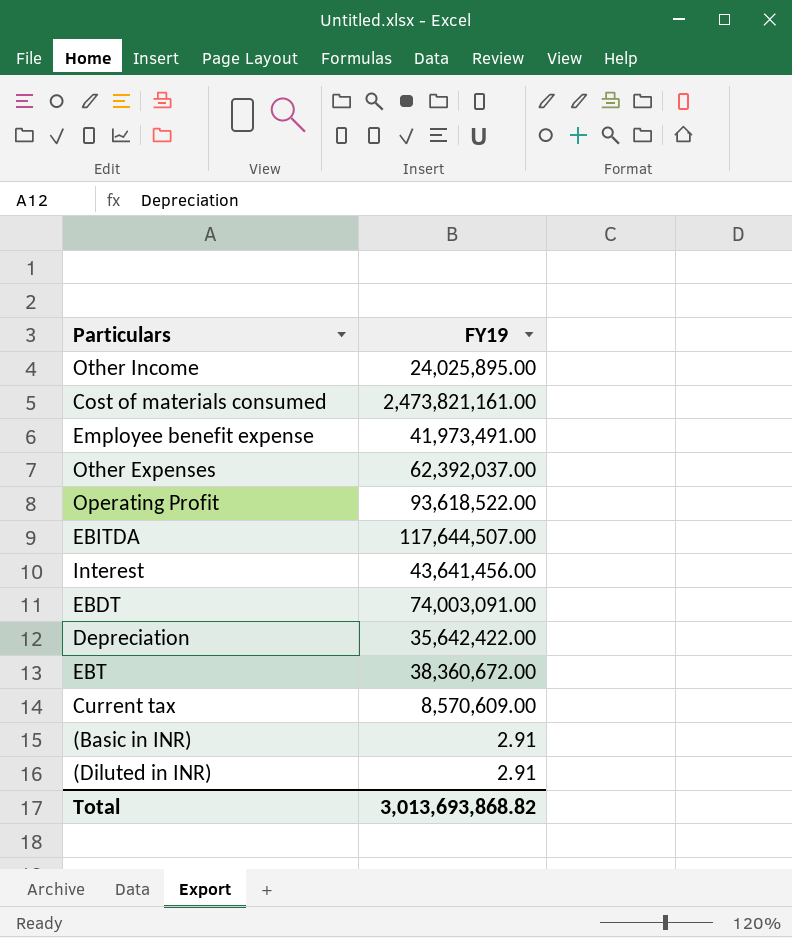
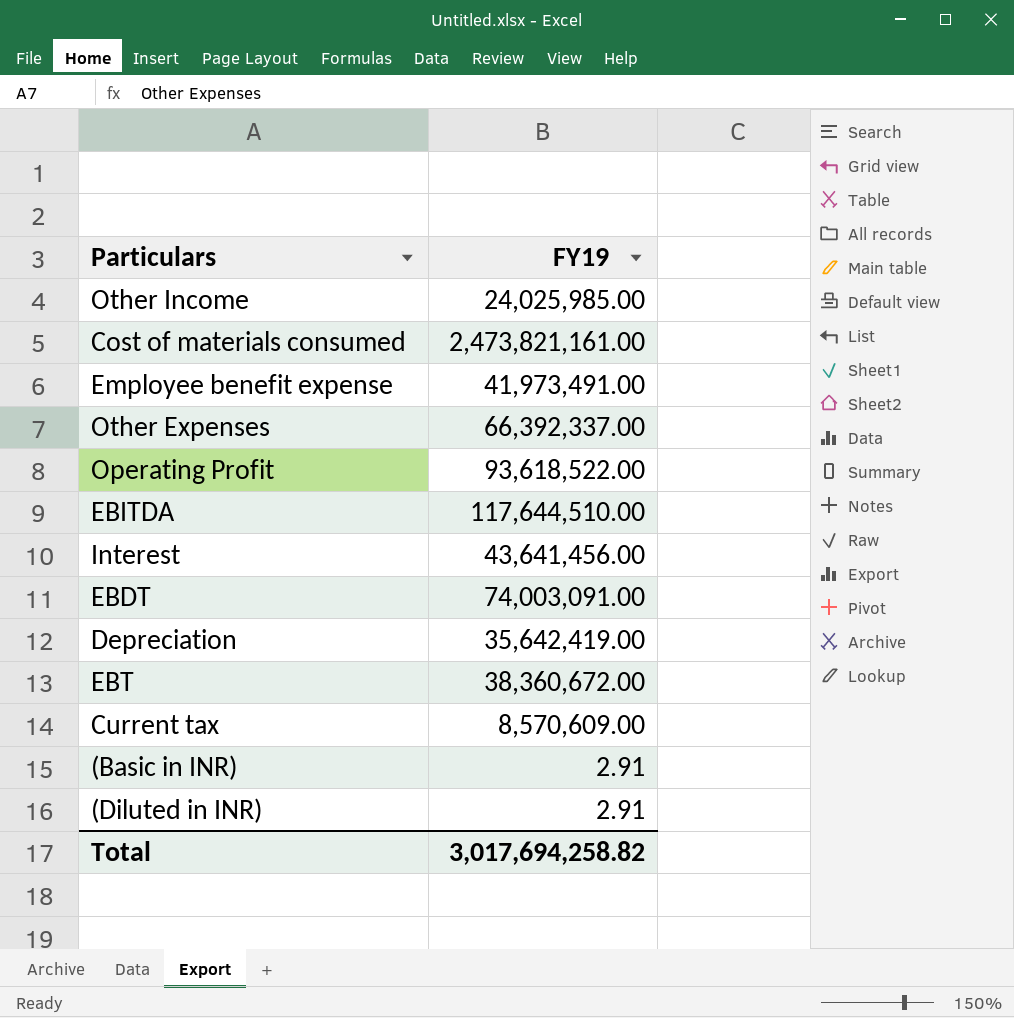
Other Income | FY19: 24,025,895.00 -> 24,025,985.00
Other Expenses | FY19: 62,392,037.00 -> 66,392,337.00
EBITDA | FY19: 117,644,507.00 -> 117,644,510.00
Depreciation | FY19: 35,642,422.00 -> 35,642,419.00
Total | FY19: 3,013,693,868.82 -> 3,017,694,258.82

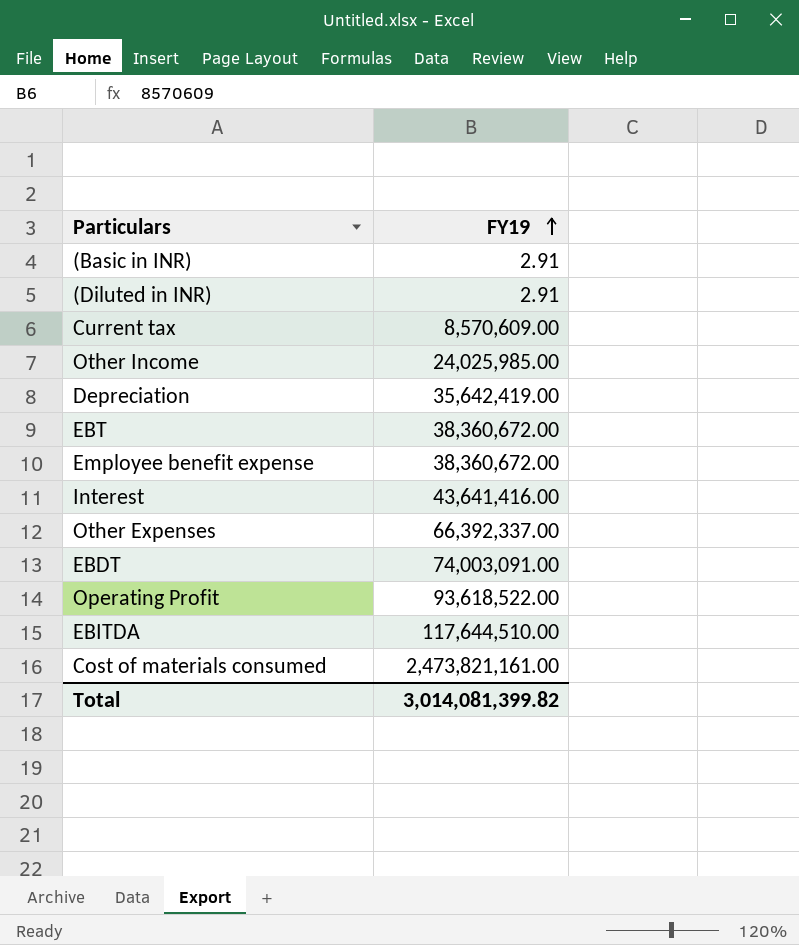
row order: none -> FY19 ascending
Employee benefit expense | FY19: 41,973,491.00 -> 38,360,672.00
Interest | FY19: 43,641,456.00 -> 43,641,416.00
Total | FY19: 3,017,694,258.82 -> 3,014,081,399.82

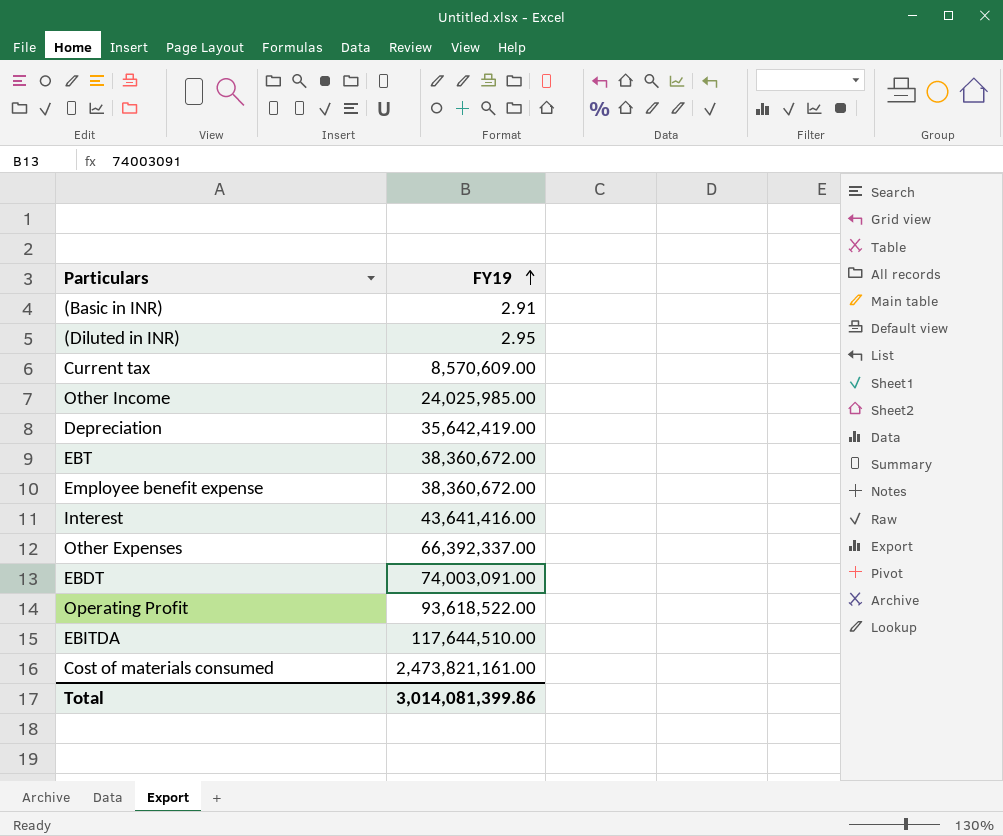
(Diluted in INR) | FY19: 2.91 -> 2.95
Total | FY19: 3,014,081,399.82 -> 3,014,081,399.86

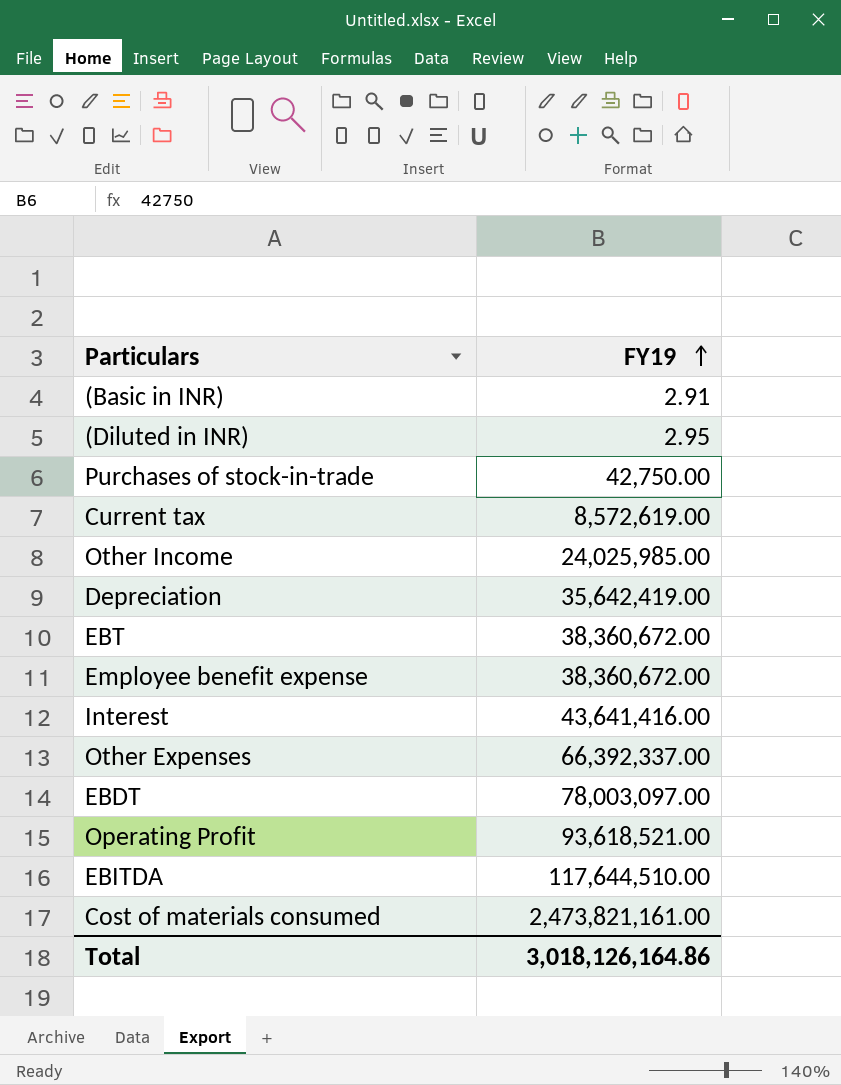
row Purchases of stock-in-trade: none -> 42,750.00
Current tax | FY19: 8,570,609.00 -> 8,572,619.00
EBDT | FY19: 74,003,091.00 -> 78,003,097.00
Operating Profit | FY19: 93,618,522.00 -> 93,618,521.00
Total | FY19: 3,014,081,399.86 -> 3,018,126,164.86

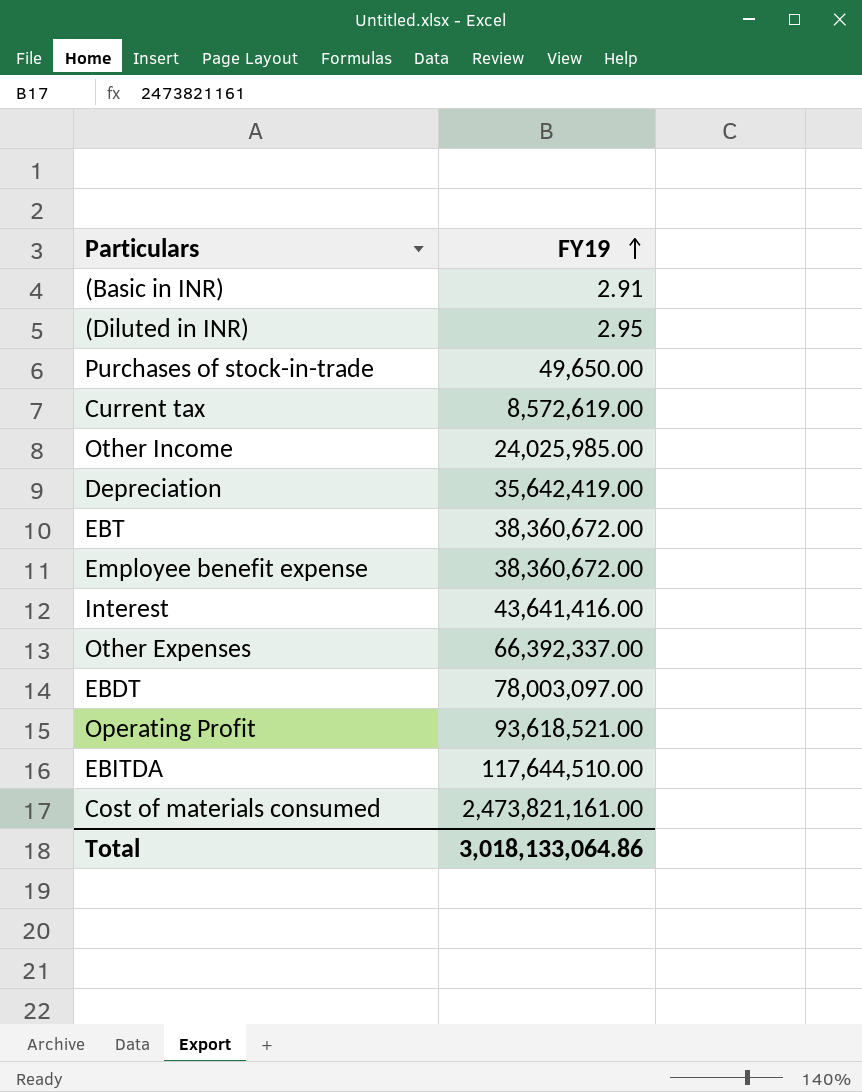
Purchases of stock-in-trade | FY19: 42,750.00 -> 49,650.00
Total | FY19: 3,018,126,164.86 -> 3,018,133,064.86

